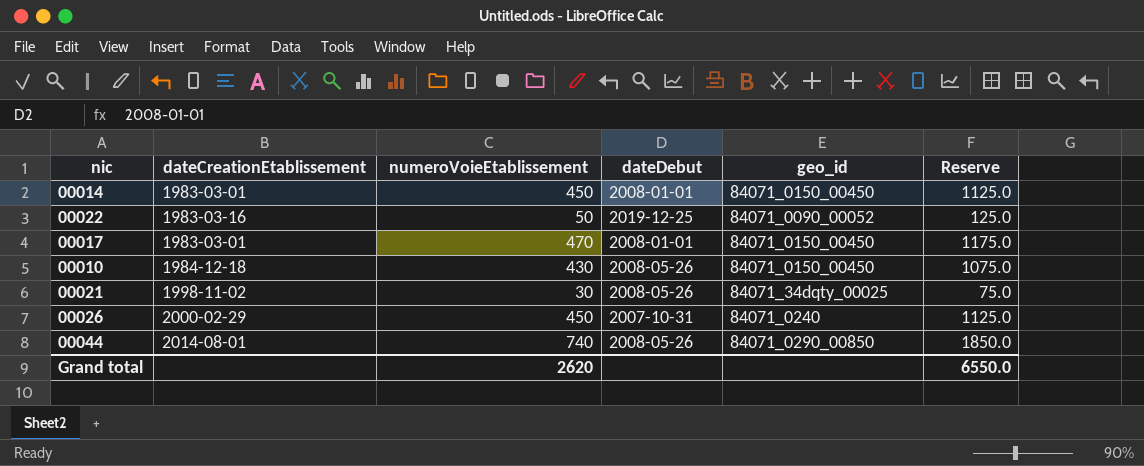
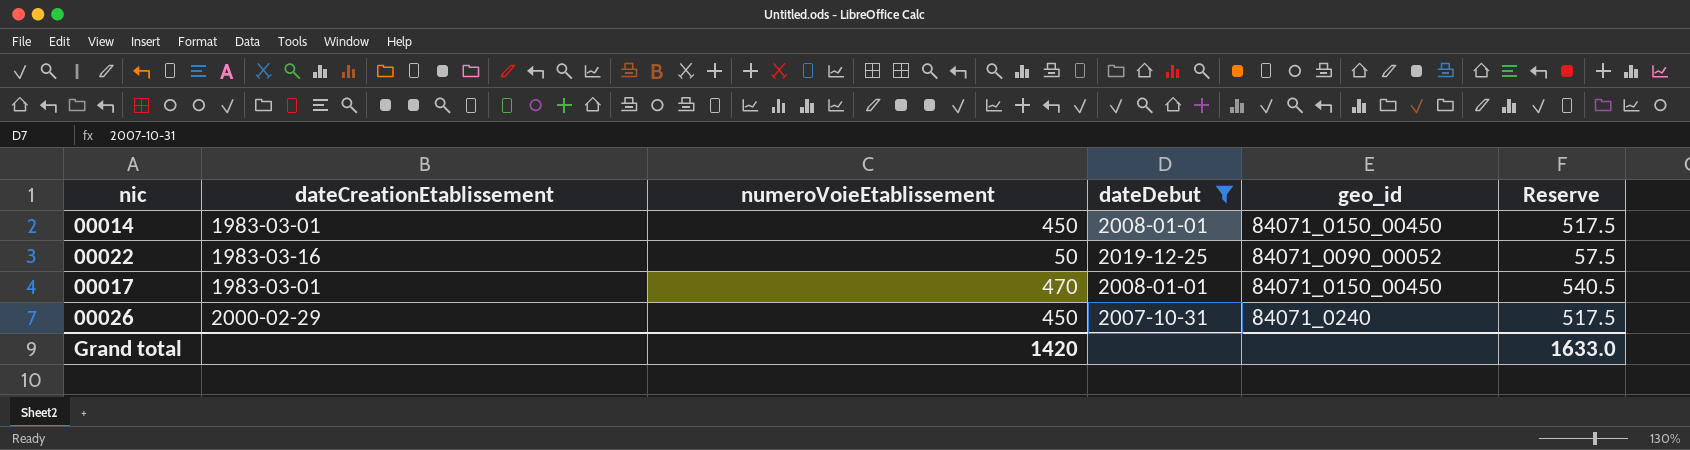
filter: none -> dateDebut != 2008-05-26
column Reserve | formula: [numeroVoieEtablissement] * 2.5 -> [numeroVoieEtablissement] * 1.15
Grand total | numeroVoieEtablissement: 2620 -> 1420
Grand total | Reserve: 6550.0 -> 1633.0

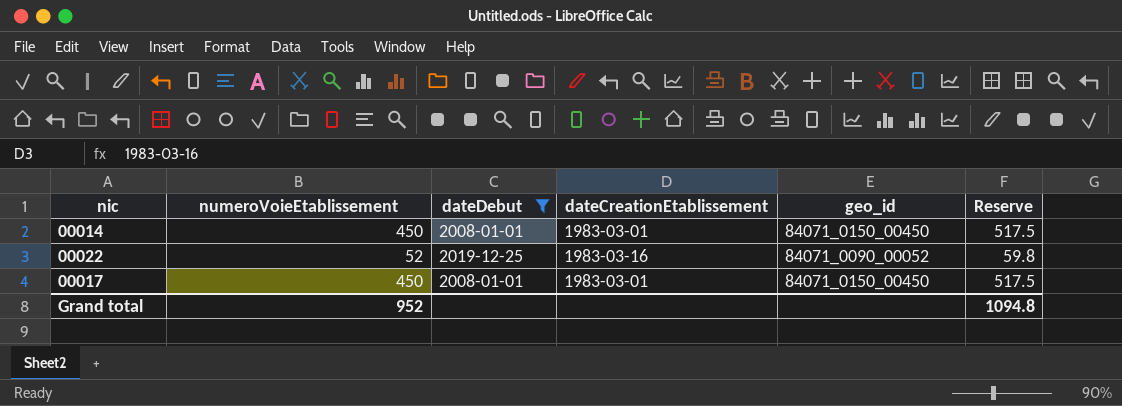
column dateCreationEtablissement | position: 2 -> 4
row 00026: 2000-02-29 | 450 | 2007-10-31 | 84071_0240 | 517.5 -> none
00022 | numeroVoieEtablissement: 50 -> 52
00022 | Reserve: 57.5 -> 59.8
00017 | numeroVoieEtablissement: 470 -> 450
00017 | Reserve: 540.5 -> 517.5
Grand total | numeroVoieEtablissement: 1420 -> 952
Grand total | Reserve: 1633.0 -> 1094.8

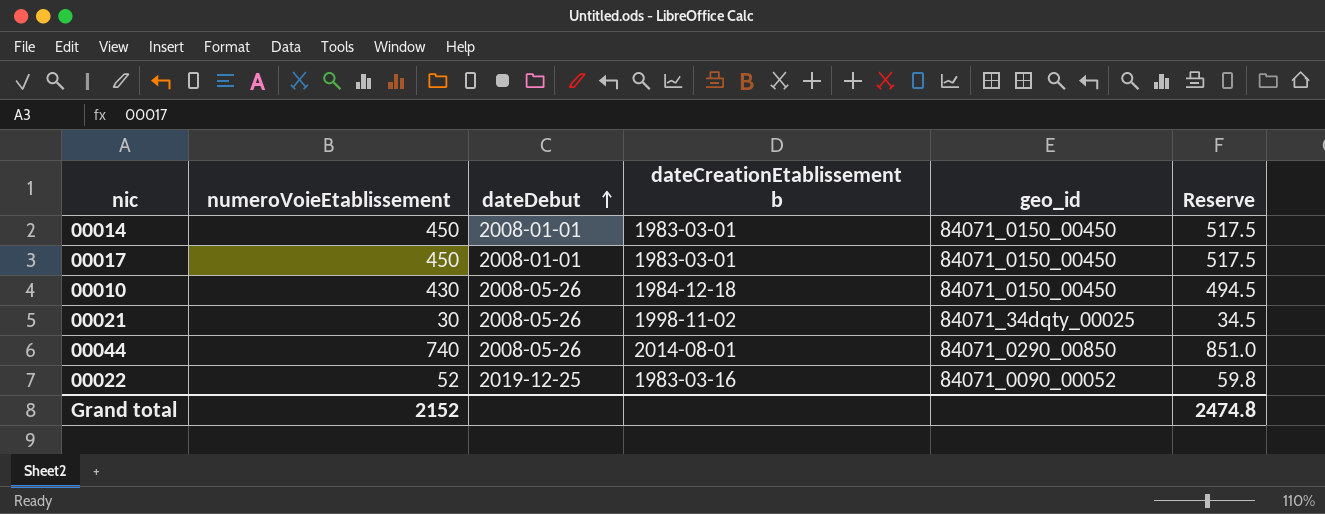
filter: dateDebut != 2008-05-26 -> none
row order: none -> dateDebut ascending
column name: dateCreationEtablissement -> dateCreationEtablissement b
Grand total | numeroVoieEtablissement: 952 -> 2152
Grand total | Reserve: 1094.8 -> 2474.8

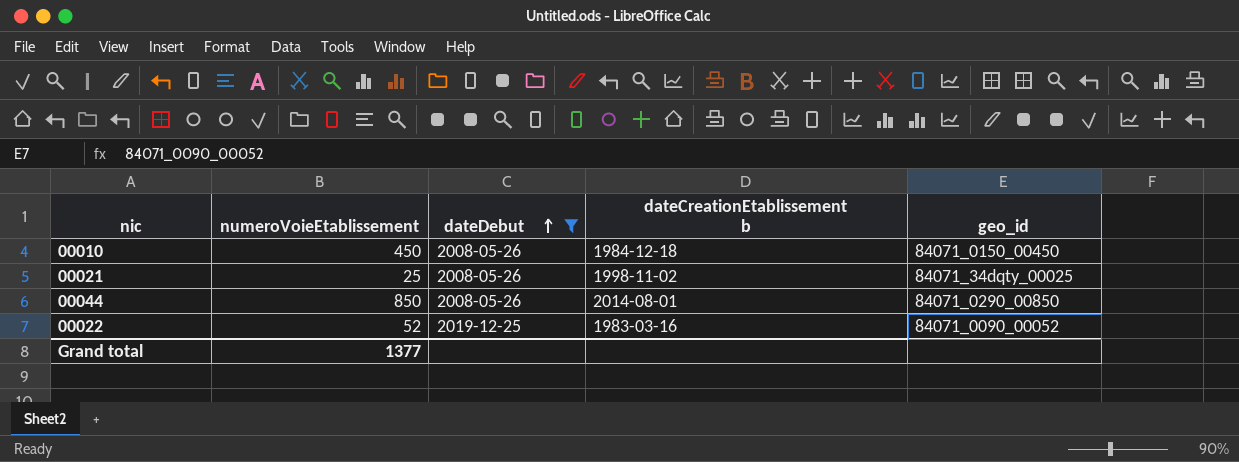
filter: none -> dateDebut != 2008-01-01
column Reserve | formula: [numeroVoieEtablissement] * 1.15 -> none
00010 | numeroVoieEtablissement: 430 -> 450
00021 | numeroVoieEtablissement: 30 -> 25
00044 | numeroVoieEtablissement: 740 -> 850
Grand total | numeroVoieEtablissement: 2152 -> 1377

